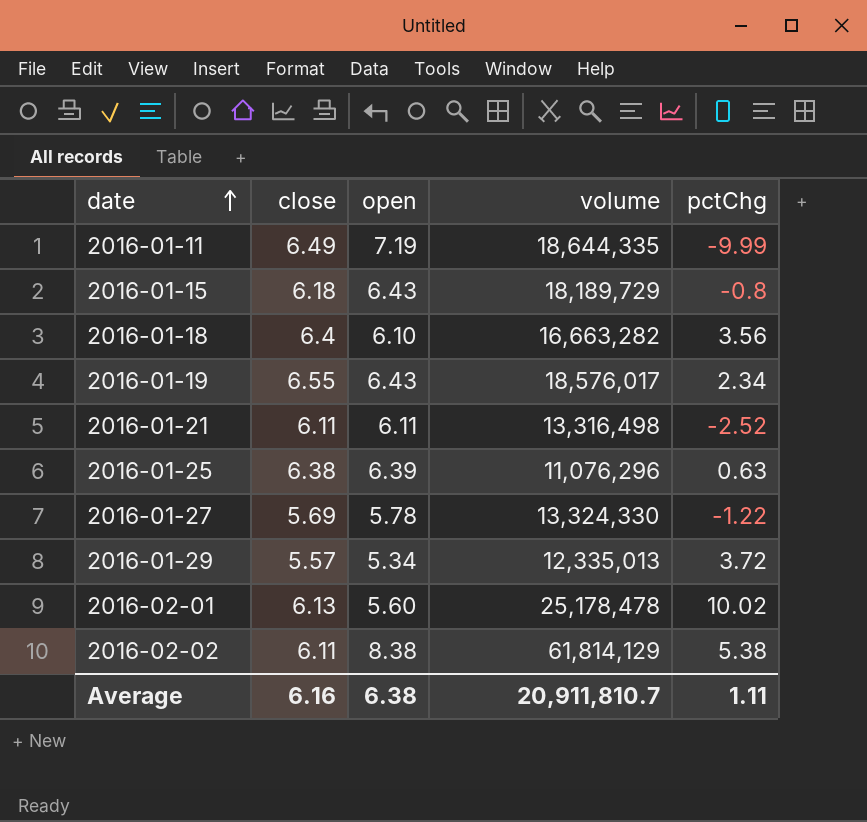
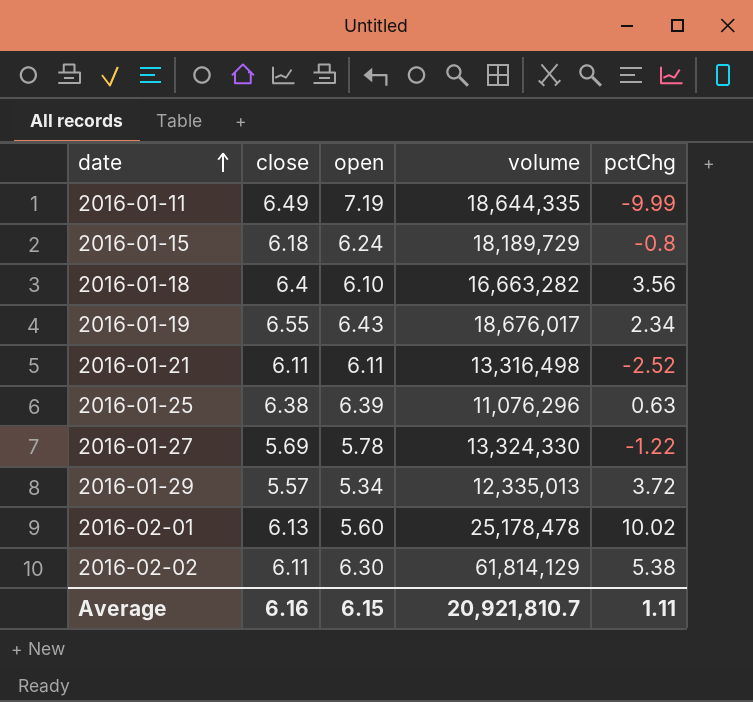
2016-01-15 | open: 6.43 -> 6.24
2016-01-19 | volume: 18,576,017 -> 18,676,017
2016-02-02 | open: 8.38 -> 6.30
Average | open: 6.38 -> 6.15
Average | volume: 20,911,810.7 -> 20,921,810.7

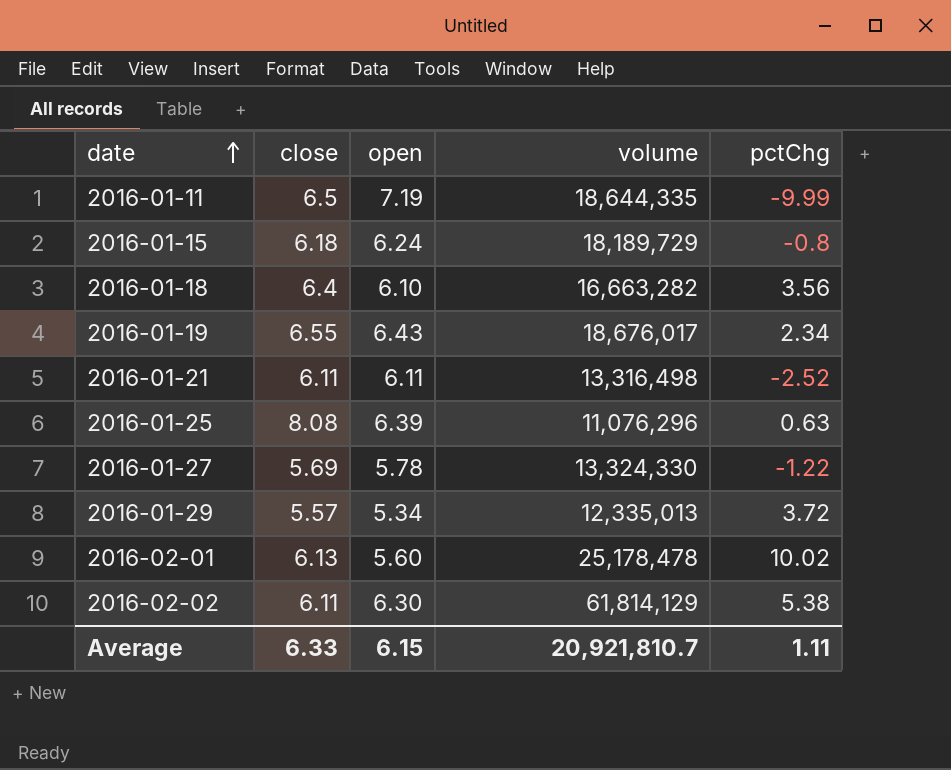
2016-01-11 | close: 6.49 -> 6.5
2016-01-25 | close: 6.38 -> 8.08
Average | close: 6.16 -> 6.33

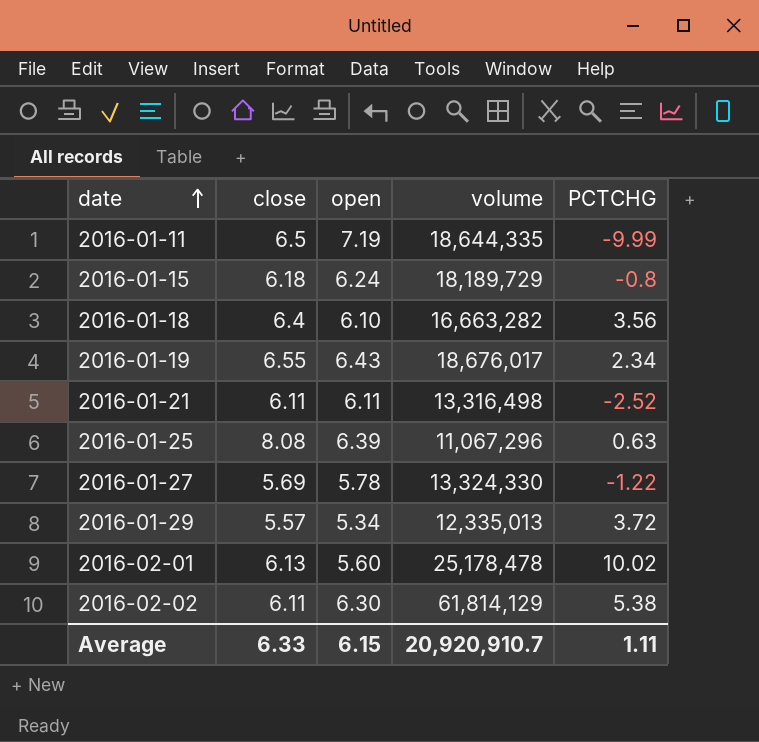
column name: pctChg -> PCTCHG
2016-01-25 | volume: 11,076,296 -> 11,067,296
Average | volume: 20,921,810.7 -> 20,920,910.7

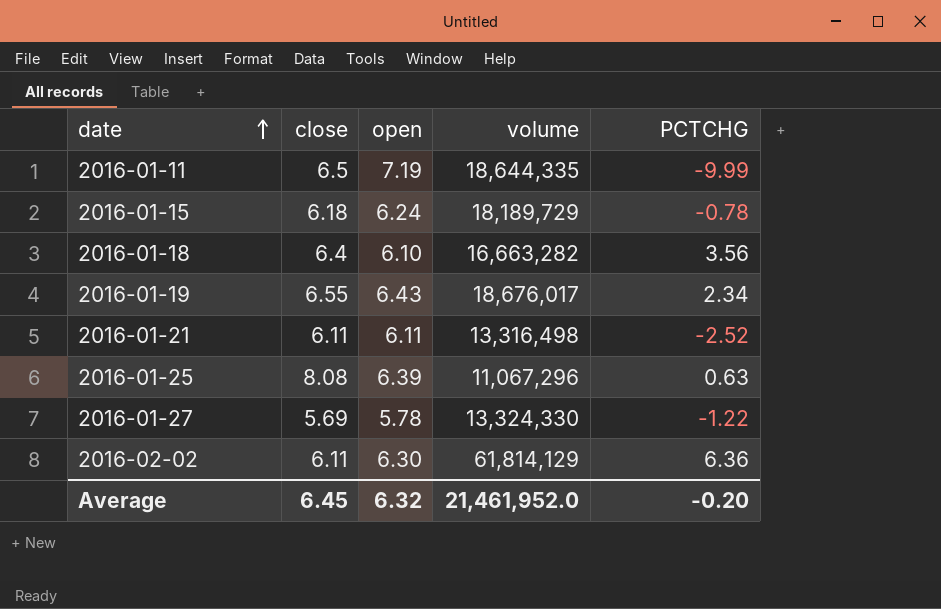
row 2016-01-29: 5.57 | 5.34 | 12,335,013 | 3.72 -> none
row 2016-02-01: 6.13 | 5.60 | 25,178,478 | 10.02 -> none
2016-01-15 | PCTCHG: -0.8 -> -0.78
2016-02-02 | PCTCHG: 5.38 -> 6.36
Average | close: 6.33 -> 6.45
Average | open: 6.15 -> 6.32
Average | volume: 20,920,910.7 -> 21,461,952.0
Average | PCTCHG: 1.11 -> -0.20

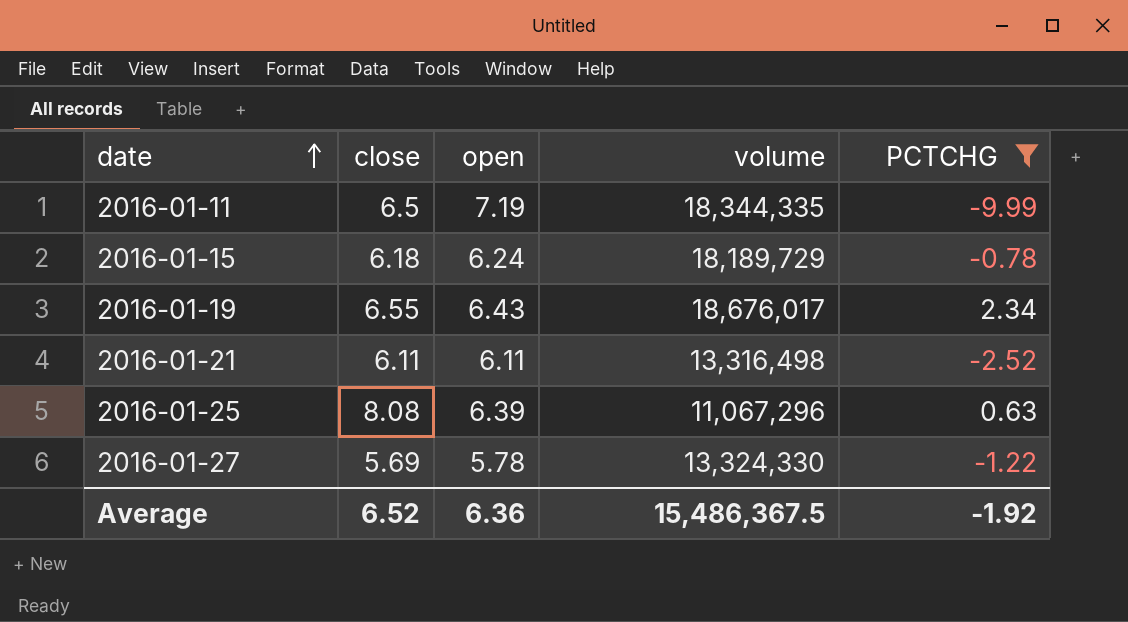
filter: none -> PCTCHG <= 2.34
2016-01-11 | volume: 18,644,335 -> 18,344,335
Average | close: 6.45 -> 6.52
Average | open: 6.32 -> 6.36
Average | volume: 21,461,952.0 -> 15,486,367.5
Average | PCTCHG: -0.20 -> -1.92

